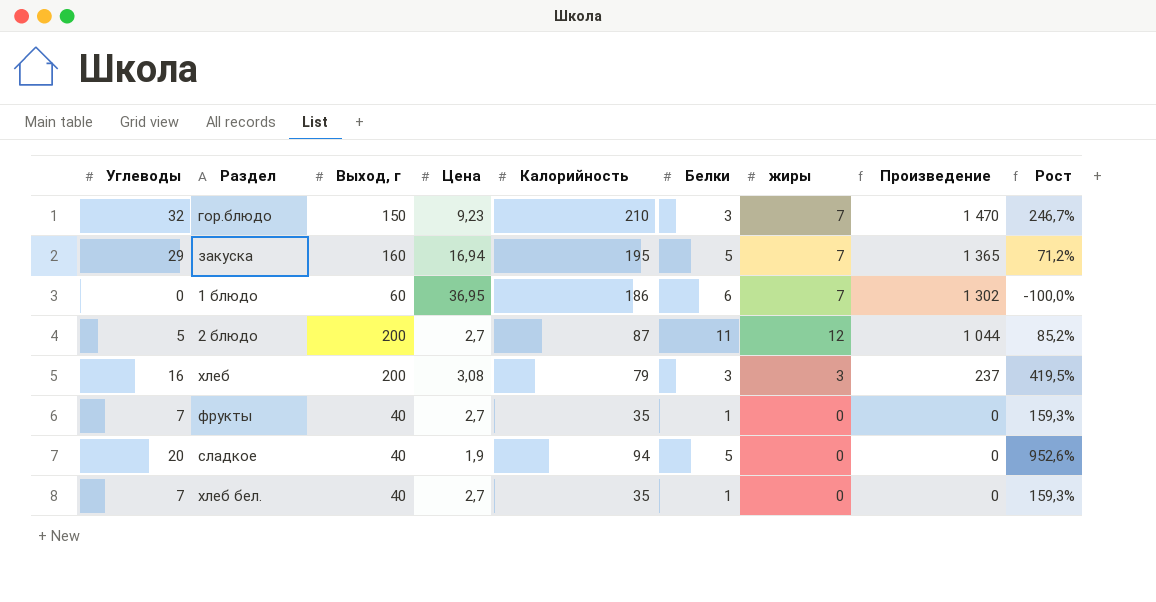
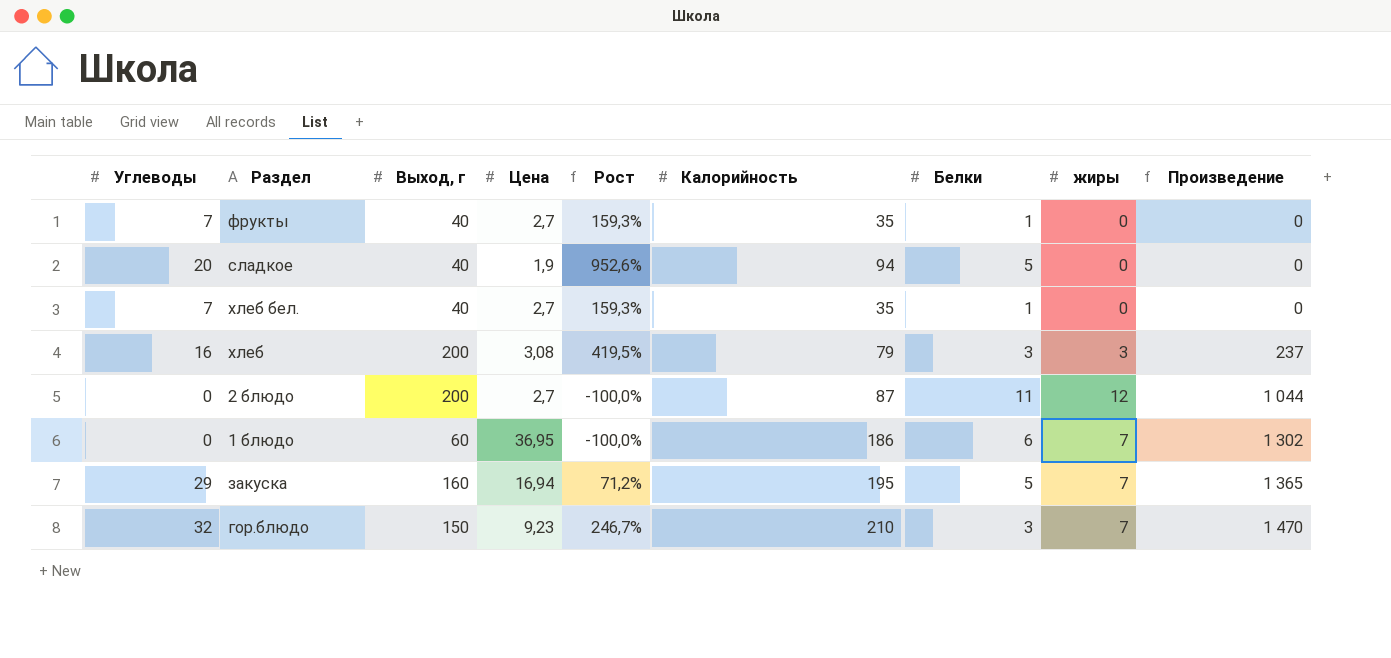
row order: Произведение descending -> Произведение ascending
column Рост | position: 9 -> 5
2 блюдо | Углеводы: 5 -> 0
2 блюдо | Рост: 85,2% -> -100,0%

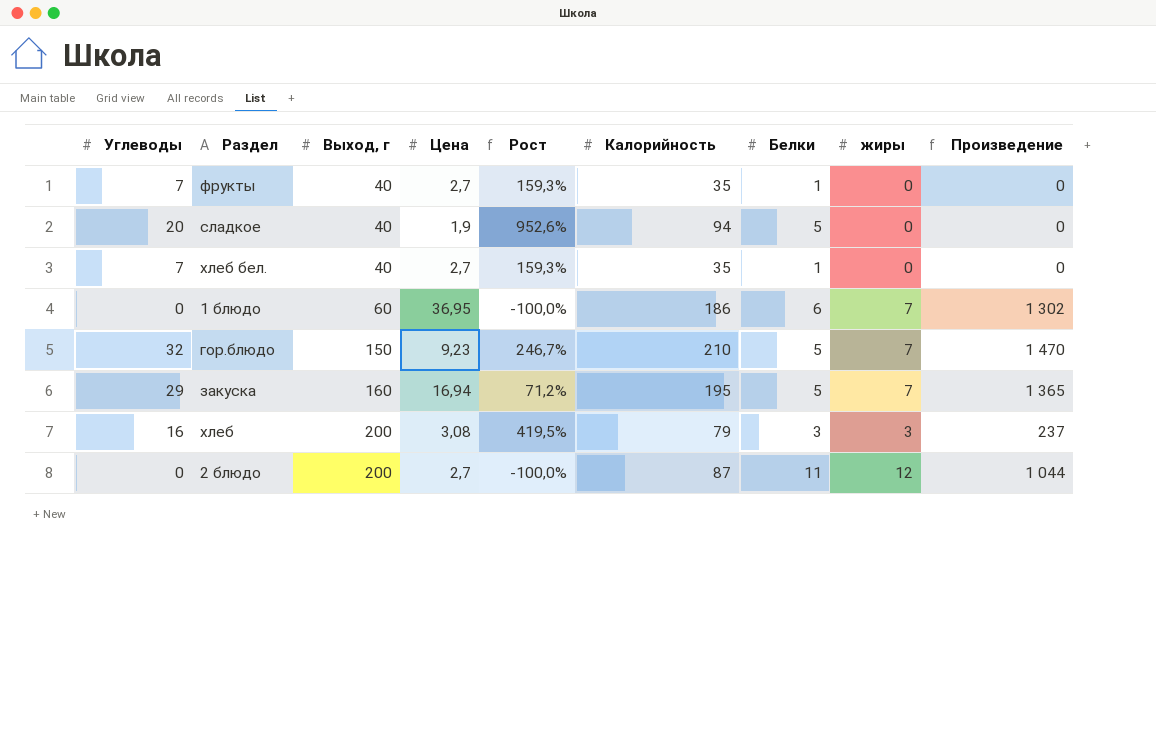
row order: Произведение ascending -> Выход, г ascending
гор.блюдо | Белки: 3 -> 5

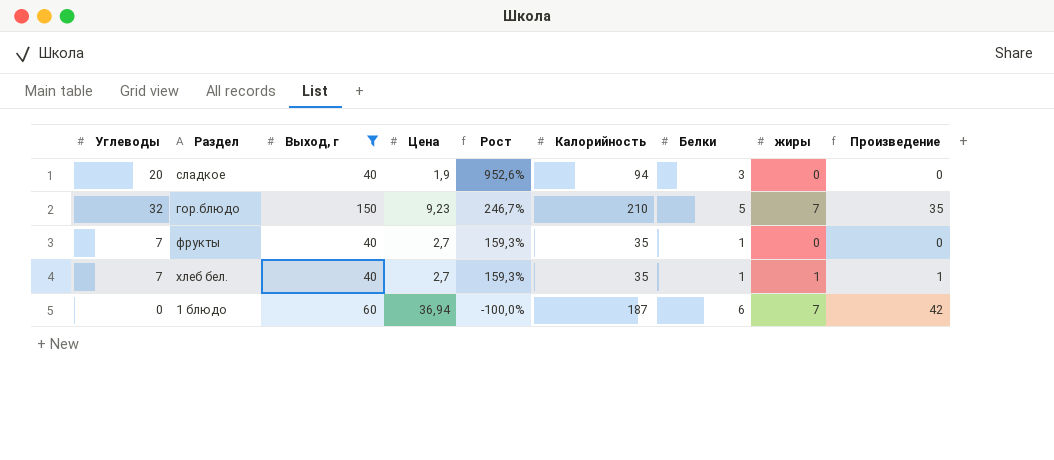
filter: none -> Выход, г <= 150
row order: Выход, г ascending -> Рост descending
column Произведение | formula: [Калорийность] * [жиры] -> [Белки] * [жиры]
сладкое | Белки: 5 -> 3
хлеб бел. | жиры: 0 -> 1
1 блюдо | Цена: 36,95 -> 36,94
1 блюдо | Калорийность: 186 -> 187

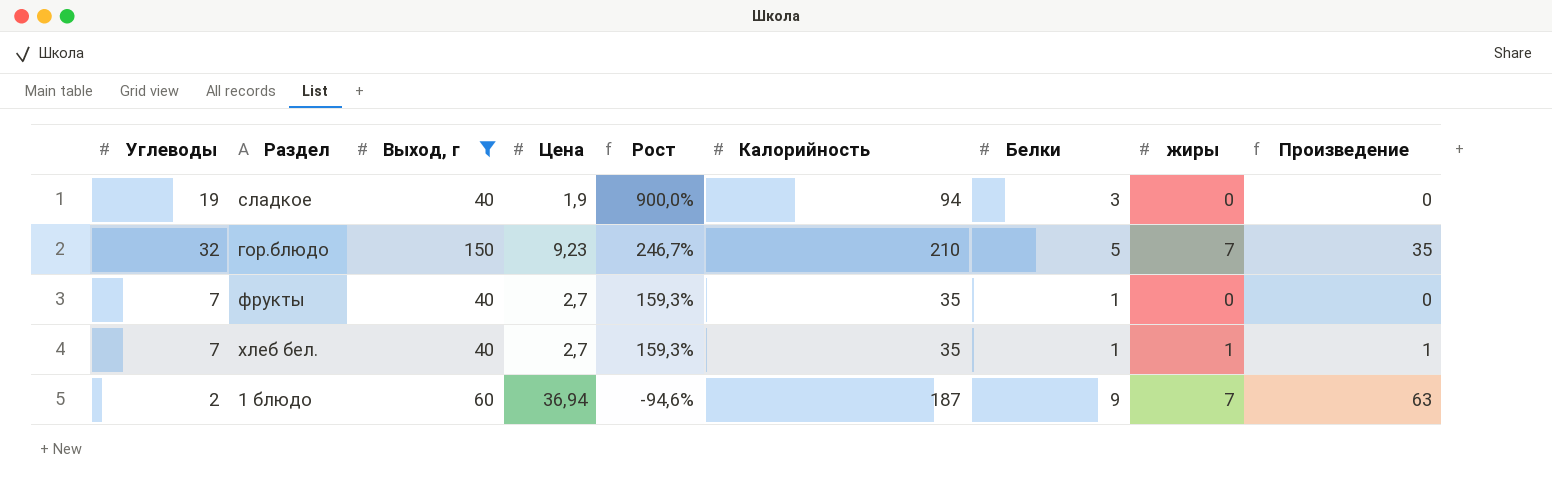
сладкое | Углеводы: 20 -> 19
сладкое | Рост: 952,6% -> 900,0%
1 блюдо | Углеводы: 0 -> 2
1 блюдо | Рост: -100,0% -> -94,6%
1 блюдо | Белки: 6 -> 9
1 блюдо | Произведение: 42 -> 63

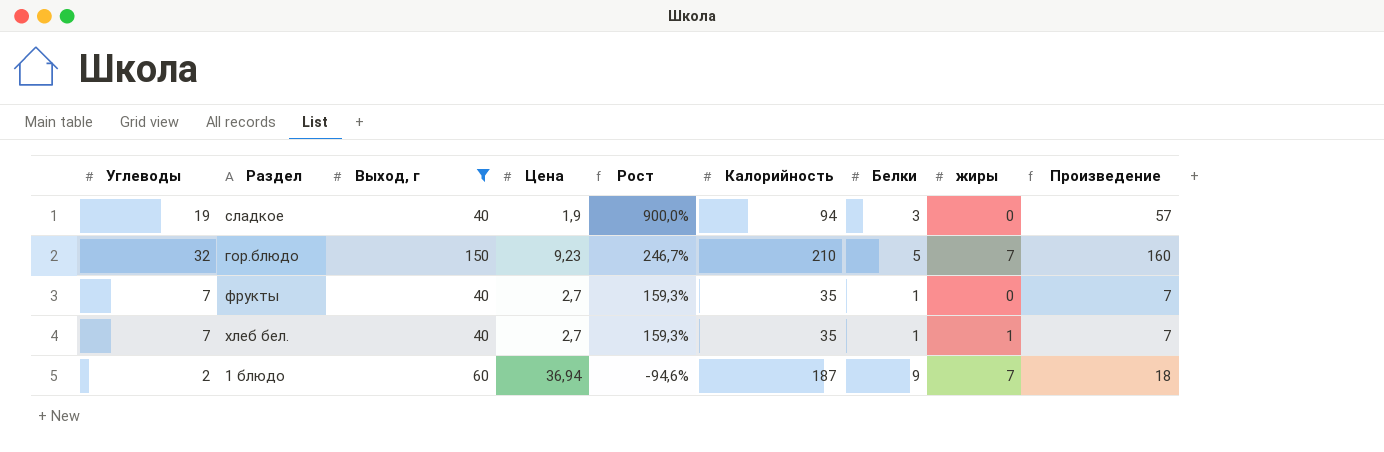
column Произведение | formula: [Белки] * [жиры] -> [Углеводы] * [Белки]

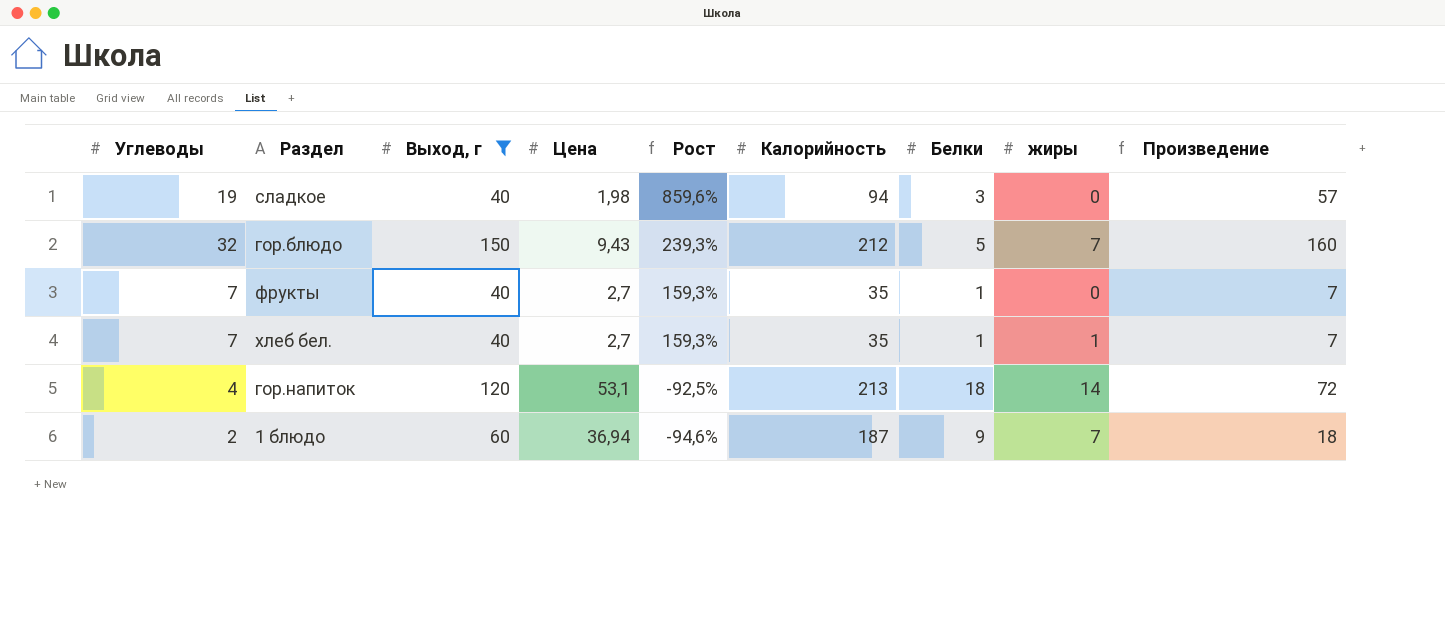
сладкое | Цена: 1,9 -> 1,98
сладкое | Рост: 900,0% -> 859,6%
гор.блюдо | Цена: 9,23 -> 9,43
гор.блюдо | Рост: 246,7% -> 239,3%
гор.блюдо | Калорийность: 210 -> 212
row гор.напиток: none -> 4 | 120 | 53,1 | -92,5% | 213 | 18 | 14 | 72

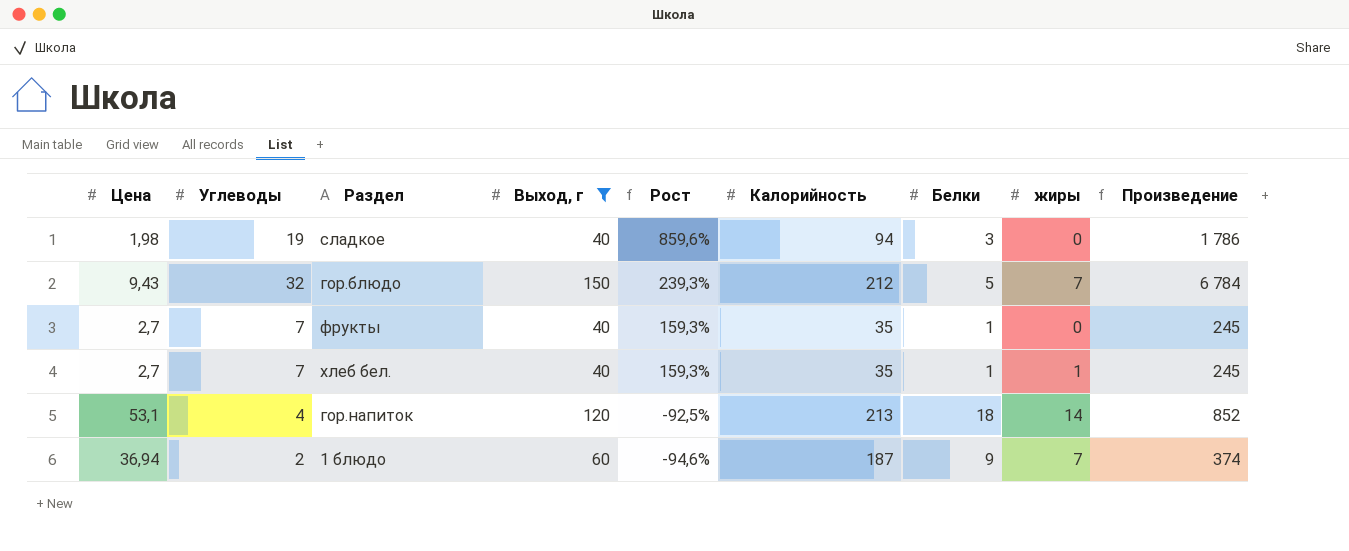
column Цена | position: 4 -> 1
column Произведение | formula: [Углеводы] * [Белки] -> [Углеводы] * [Калорийность]

